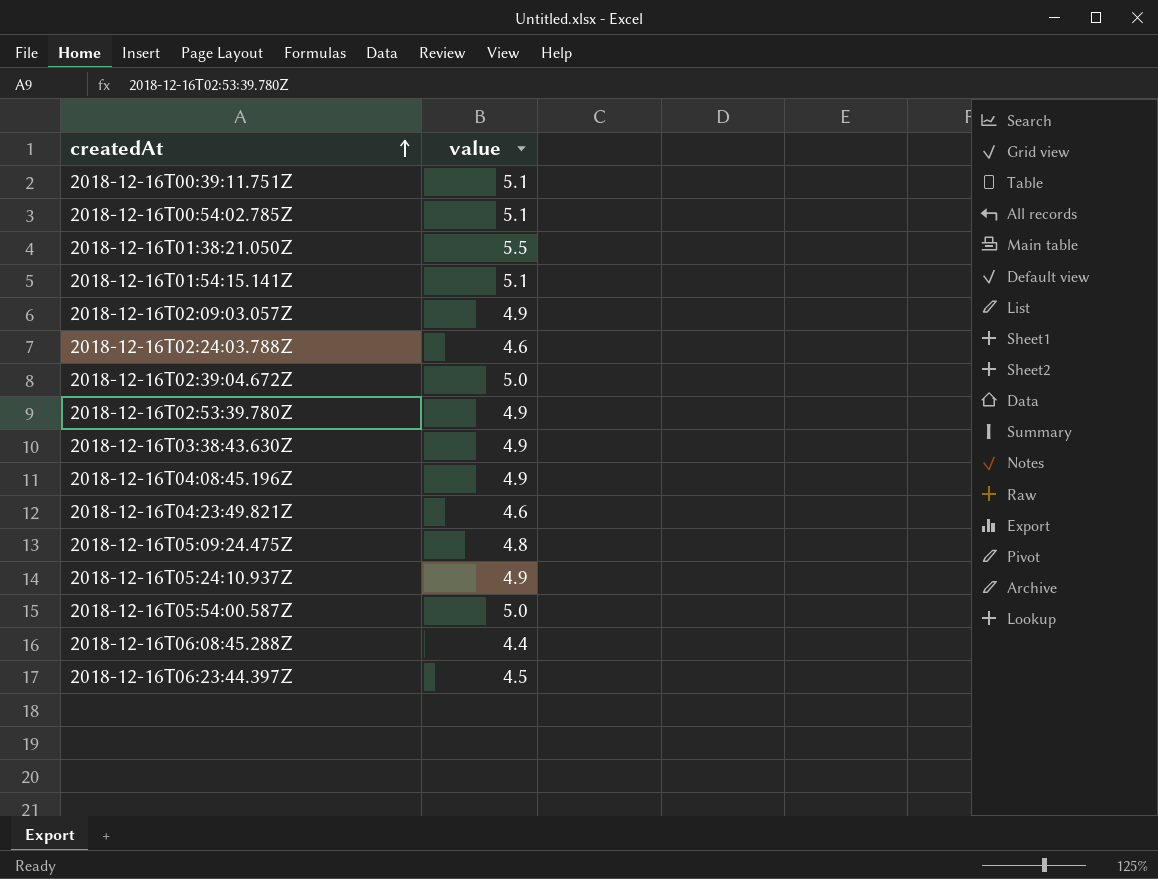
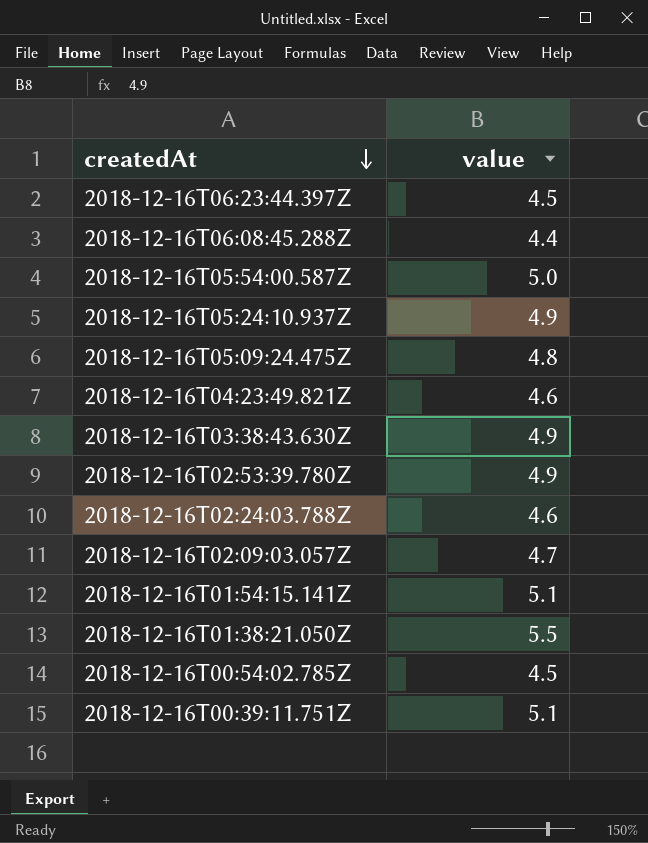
row order: createdAt ascending -> createdAt descending
row 2018-12-16T02:39:04.672Z: 5.0 -> none
row 2018-12-16T04:08:45.196Z: 4.9 -> none
2018-12-16T02:09:03.057Z | value: 4.9 -> 4.7
2018-12-16T00:54:02.785Z | value: 5.1 -> 4.5

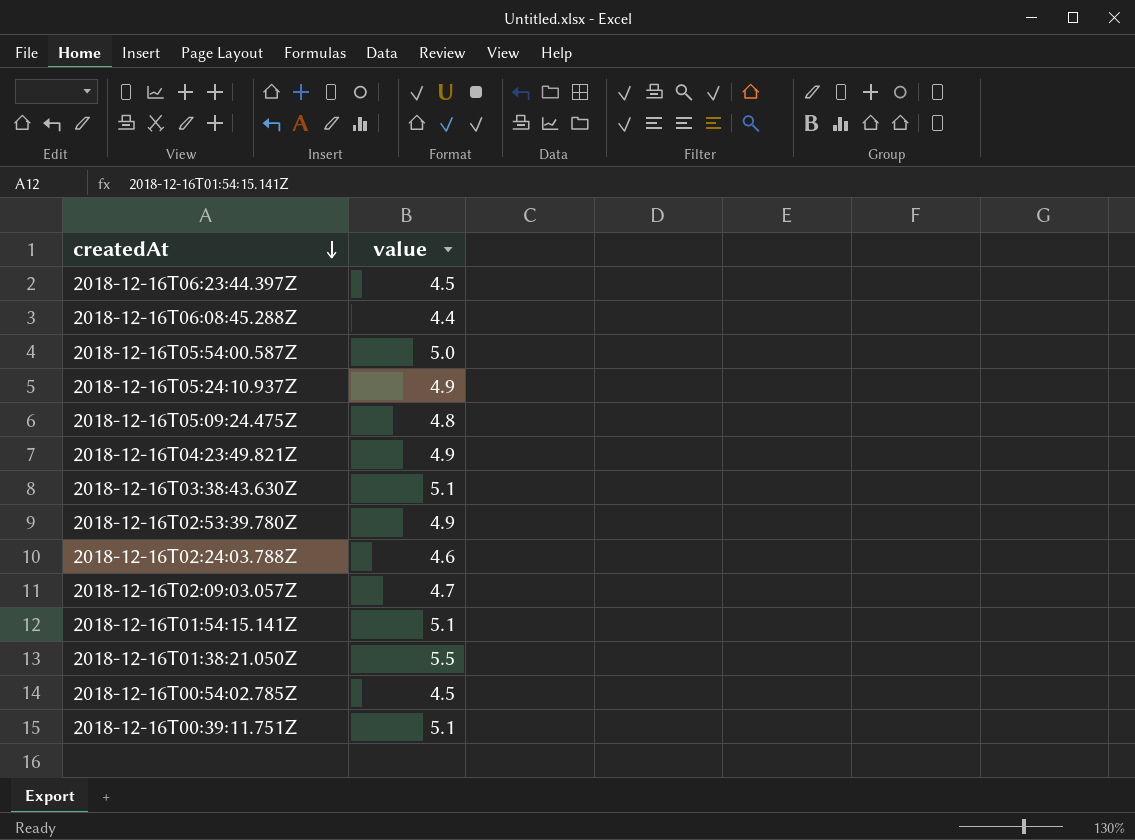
2018-12-16T04:23:49.821Z | value: 4.6 -> 4.9
2018-12-16T03:38:43.630Z | value: 4.9 -> 5.1

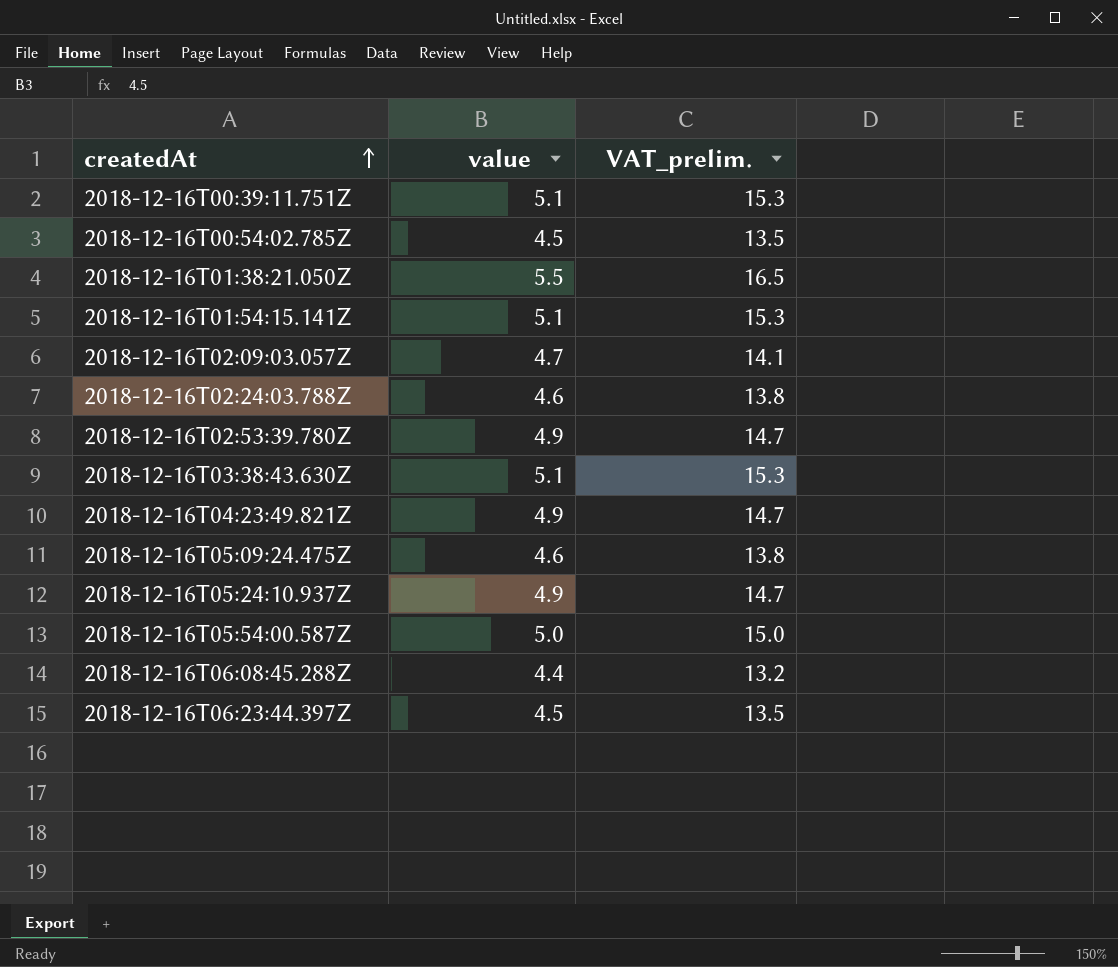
row order: createdAt descending -> createdAt ascending
column VAT_prelim. | formula: none -> [value] * 3
2018-12-16T05:09:24.475Z | value: 4.8 -> 4.6

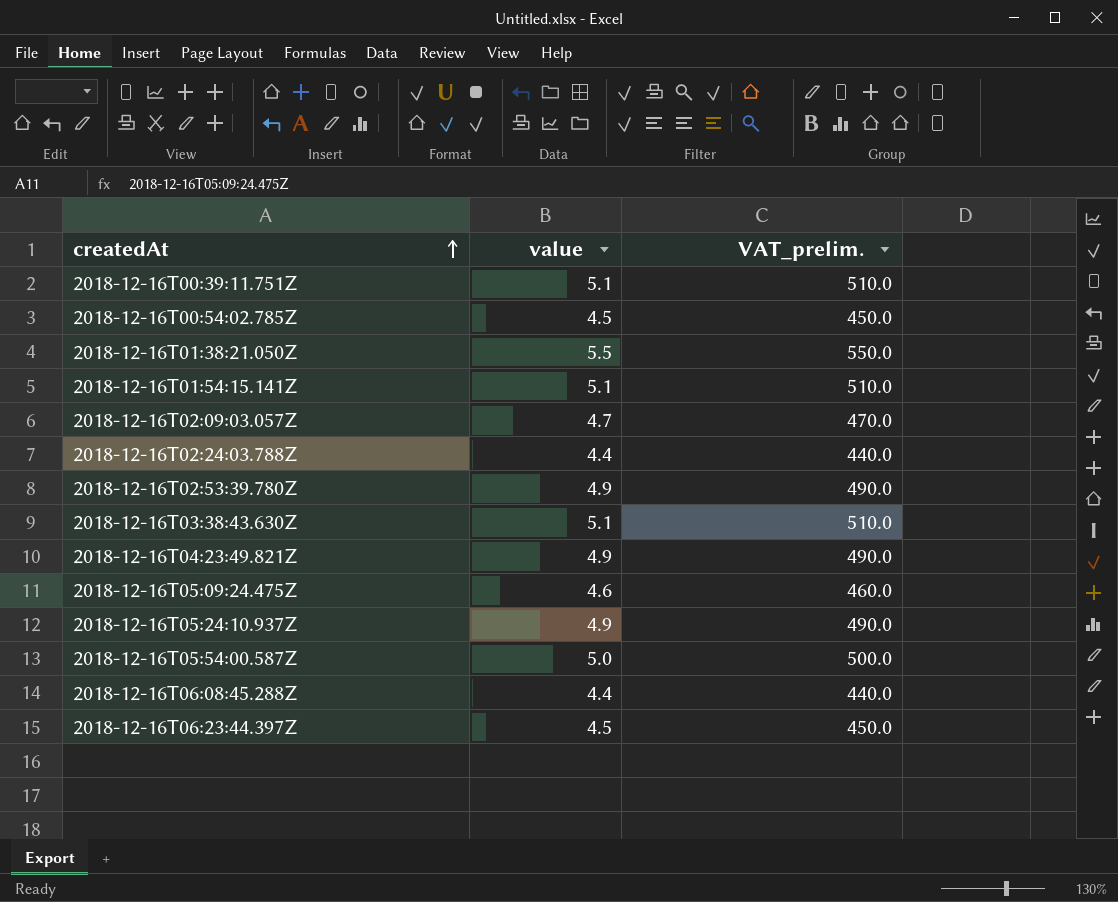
column VAT_prelim. | formula: [value] * 3 -> [value] * 100
2018-12-16T02:24:03.788Z | value: 4.6 -> 4.4

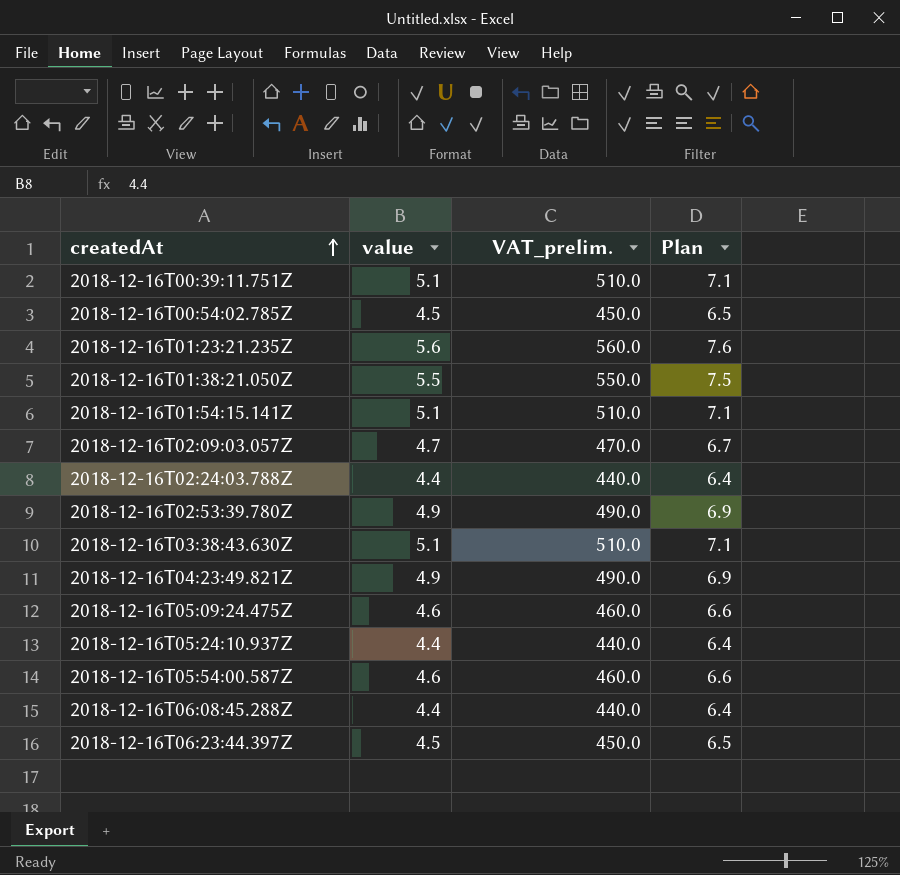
column Plan | formula: none -> [value] + 2
row 2018-12-16T01:23:21.235Z: none -> 5.6 | 560.0 | 7.6
2018-12-16T05:24:10.937Z | value: 4.9 -> 4.4
2018-12-16T05:24:10.937Z | VAT_prelim.: 490.0 -> 440.0
2018-12-16T05:54:00.587Z | value: 5.0 -> 4.6
2018-12-16T05:54:00.587Z | VAT_prelim.: 500.0 -> 460.0

